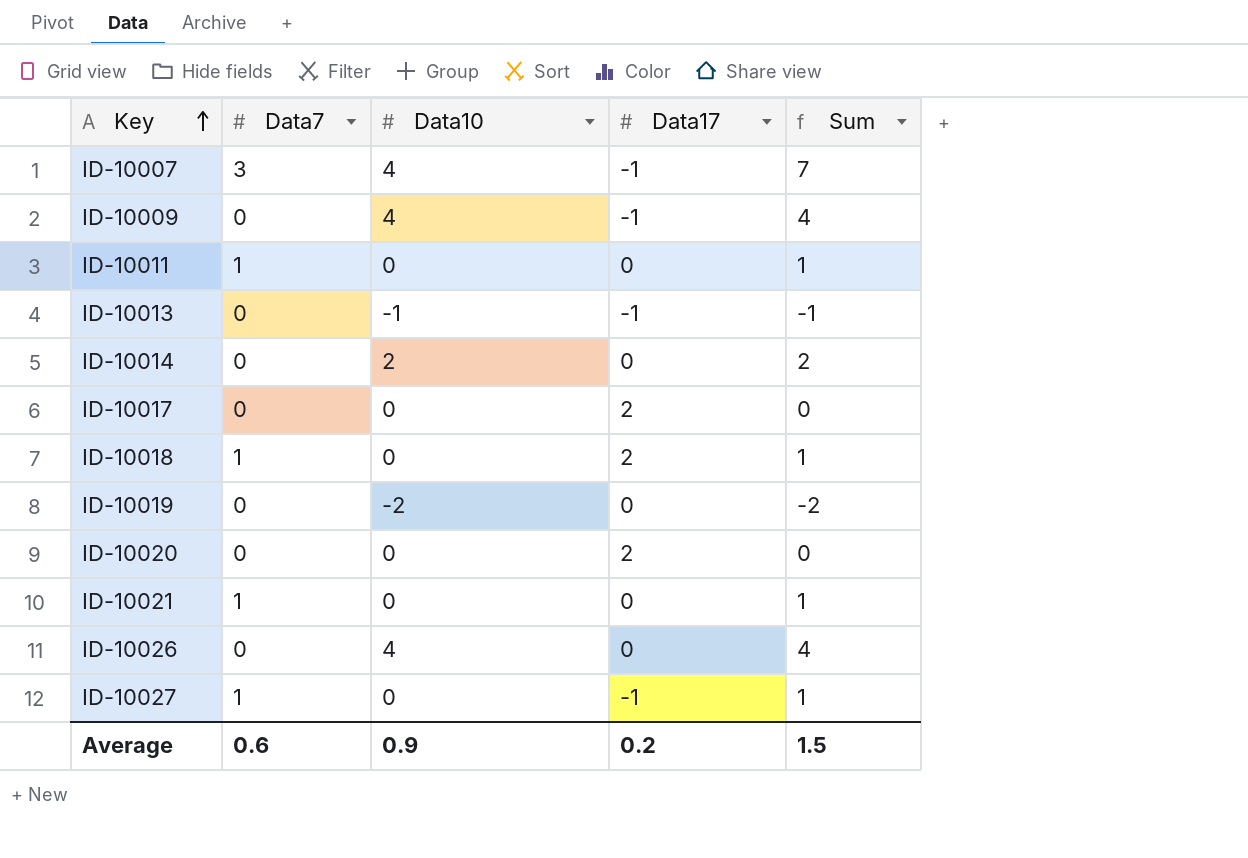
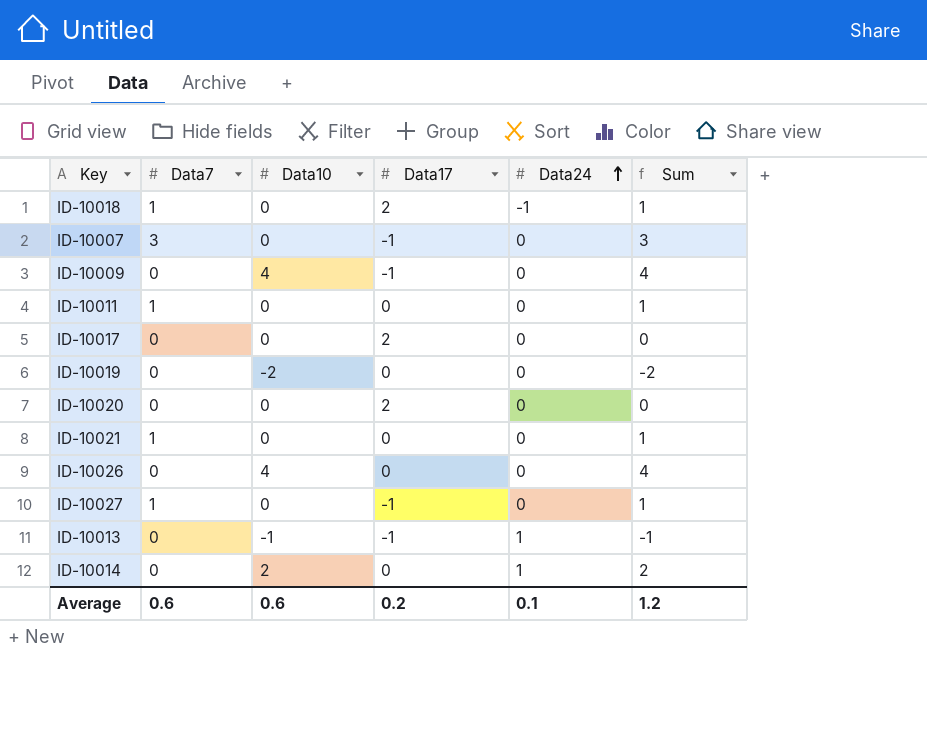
row order: Key ascending -> Data24 ascending
column Data24 | position: none -> 5
ID-10007 | Data10: 4 -> 0
ID-10007 | Sum: 7 -> 3
Average | Data10: 0.9 -> 0.6
Average | Sum: 1.5 -> 1.2

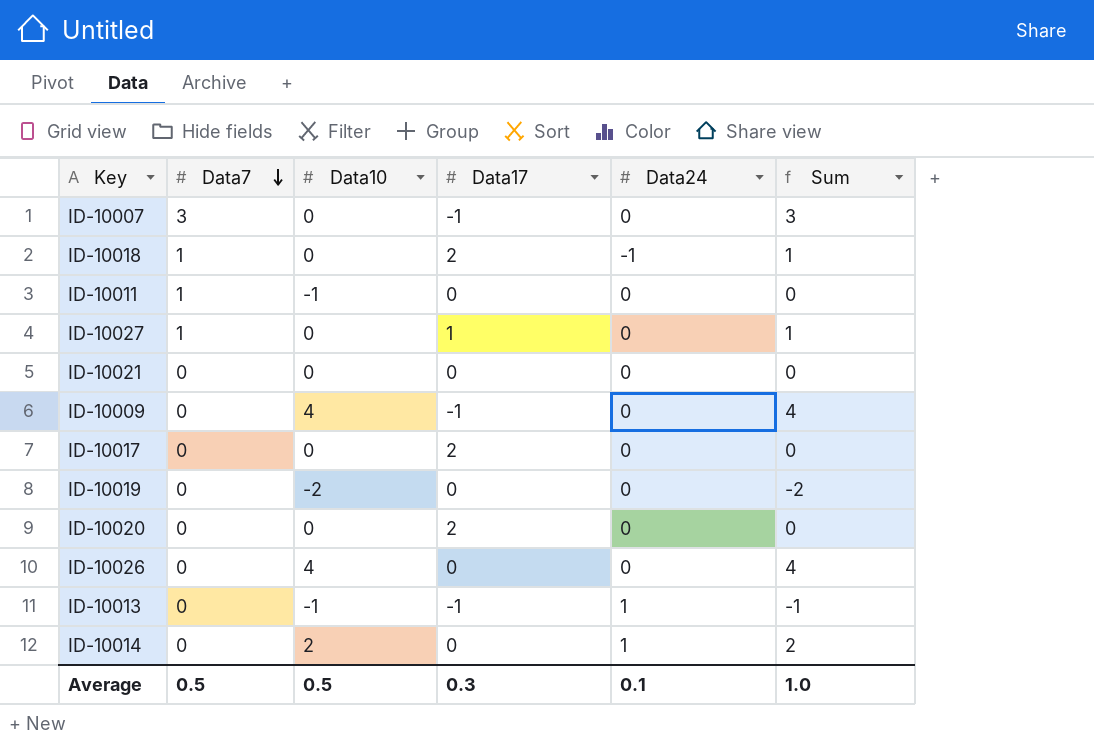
row order: Data24 ascending -> Data7 descending
ID-10011 | Data10: 0 -> -1
ID-10011 | Sum: 1 -> 0
ID-10027 | Data17: -1 -> 1
ID-10021 | Data7: 1 -> 0
ID-10021 | Sum: 1 -> 0
Average | Data7: 0.6 -> 0.5
Average | Data10: 0.6 -> 0.5
Average | Data17: 0.2 -> 0.3
Average | Sum: 1.2 -> 1.0

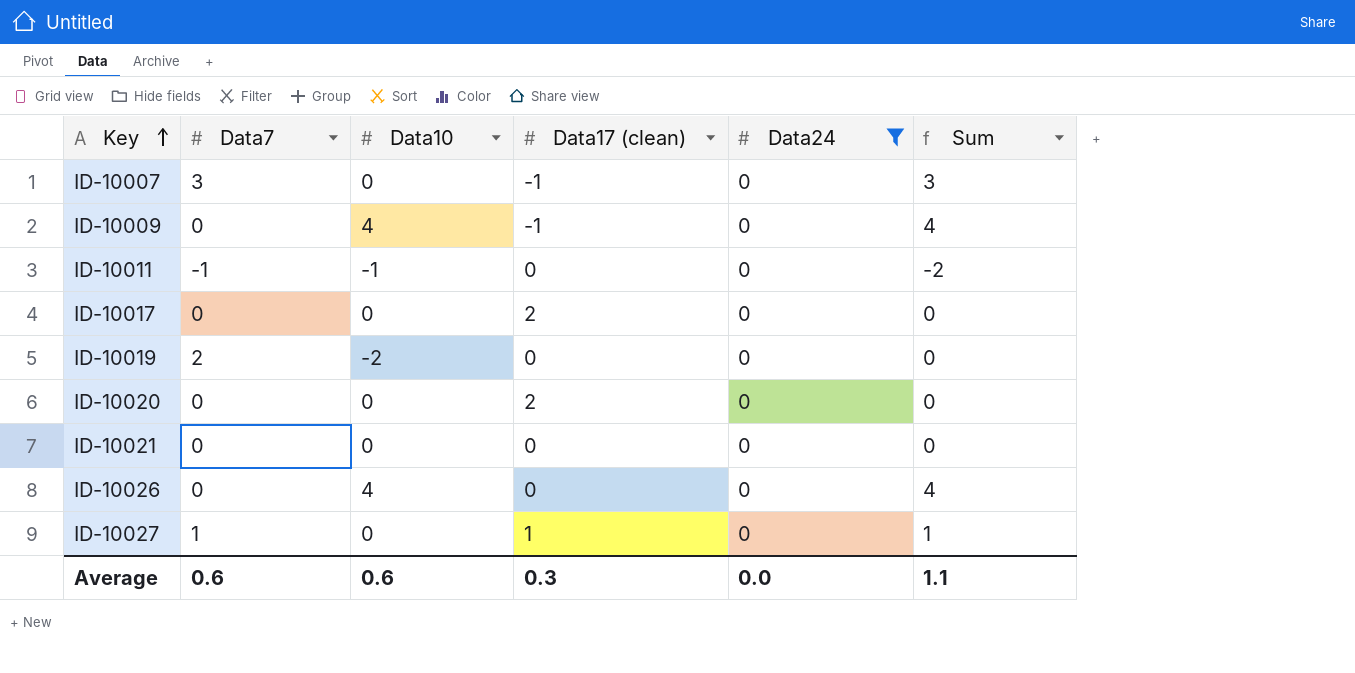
filter: none -> Data24 = 0
row order: Data7 descending -> Key ascending
column name: Data17 -> Data17 (clean)
ID-10011 | Data7: 1 -> -1
ID-10011 | Sum: 0 -> -2
ID-10019 | Data7: 0 -> 2
ID-10019 | Sum: -2 -> 0
Average | Data7: 0.5 -> 0.6
Average | Data10: 0.5 -> 0.6
Average | Data24: 0.1 -> 0.0
Average | Sum: 1.0 -> 1.1

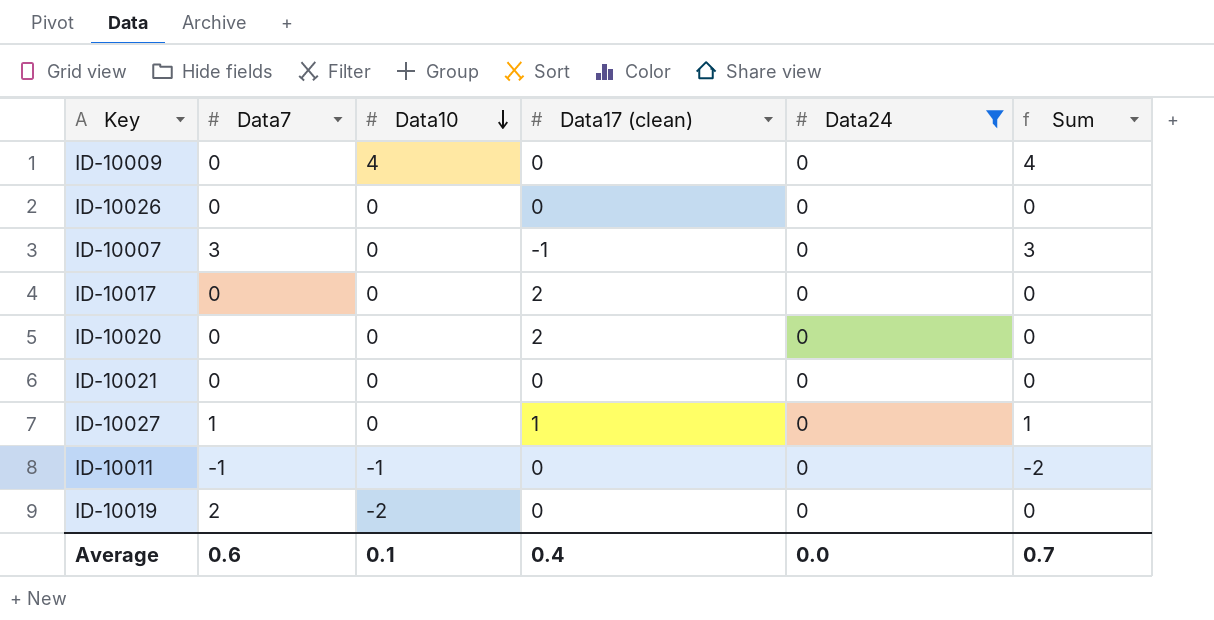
row order: Key ascending -> Data10 descending
ID-10009 | Data17 (clean): -1 -> 0
ID-10026 | Data10: 4 -> 0
ID-10026 | Sum: 4 -> 0
Average | Data10: 0.6 -> 0.1
Average | Data17 (clean): 0.3 -> 0.4
Average | Sum: 1.1 -> 0.7

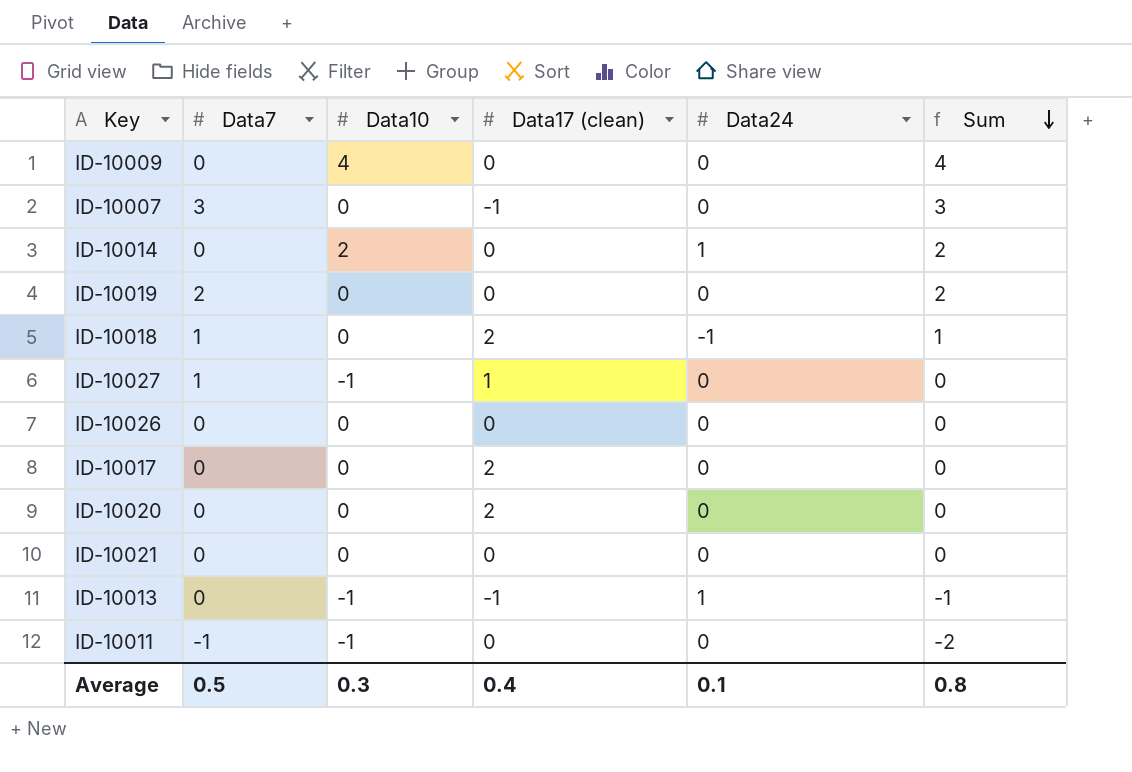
filter: Data24 = 0 -> none
row order: Data10 descending -> Sum descending
ID-10019 | Data10: -2 -> 0
ID-10019 | Sum: 0 -> 2
ID-10027 | Data10: 0 -> -1
ID-10027 | Sum: 1 -> 0
Average | Data7: 0.6 -> 0.5
Average | Data10: 0.1 -> 0.3
Average | Data24: 0.0 -> 0.1
Average | Sum: 0.7 -> 0.8

